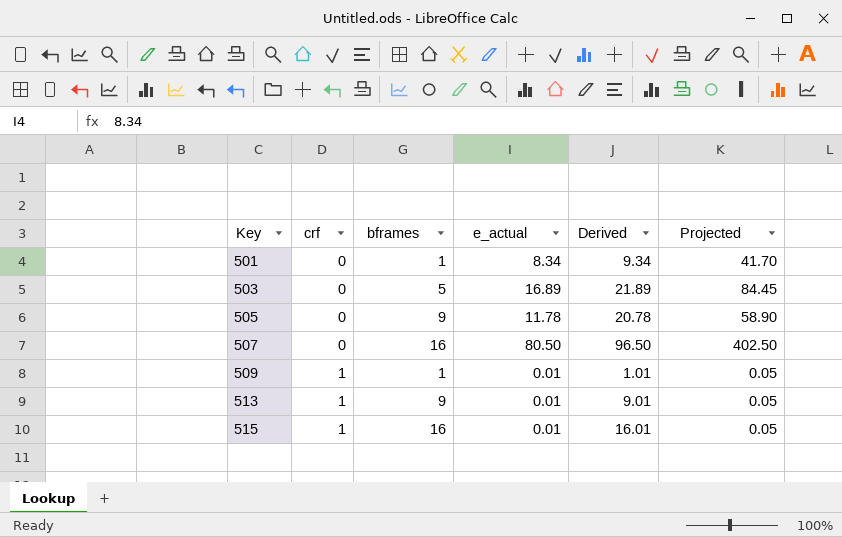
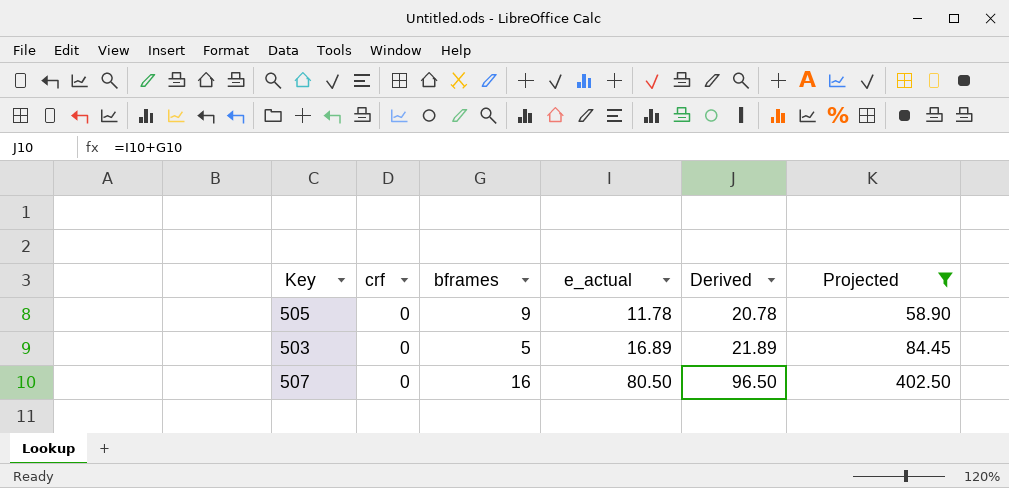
filter: none -> Projected >= 58.90
row order: Key ascending -> e_actual ascending

